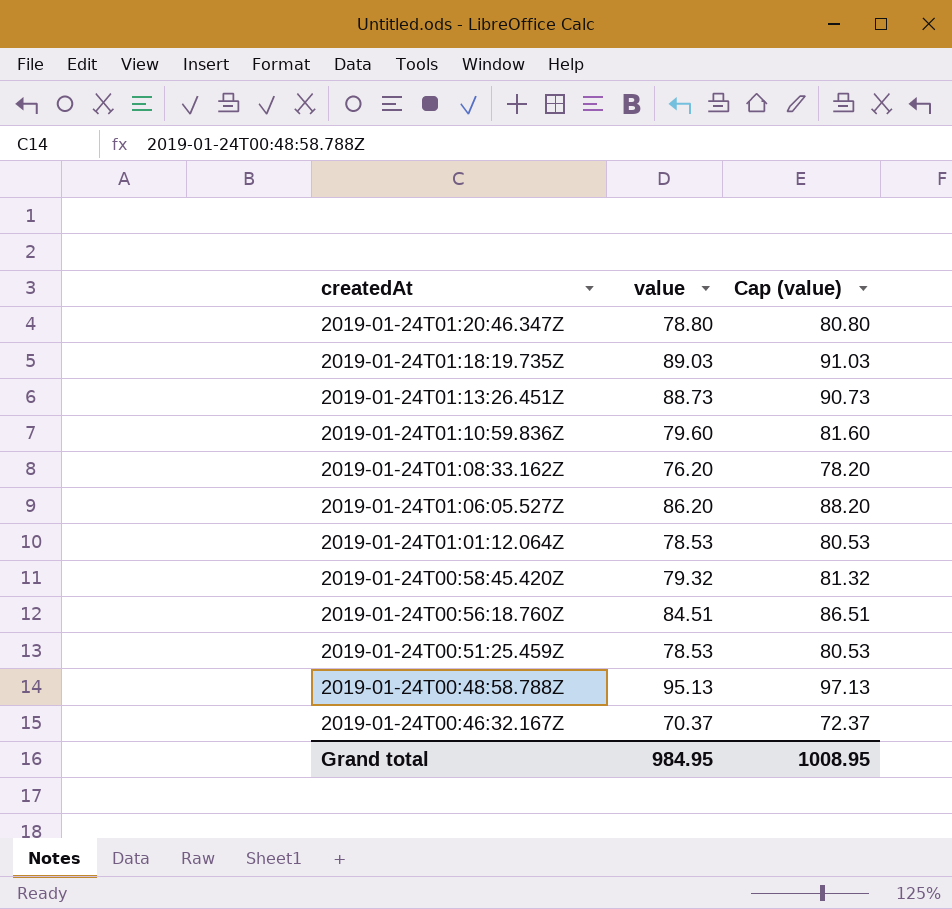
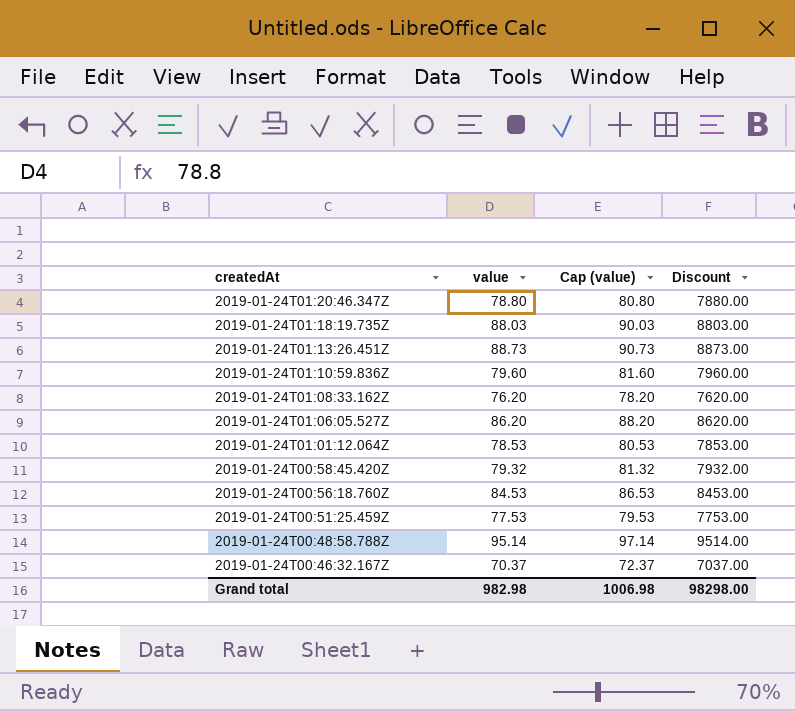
column Discount | formula: none -> [value] * 100
2019-01-24T01:18:19.735Z | value: 89.03 -> 88.03
2019-01-24T01:18:19.735Z | Cap (value): 91.03 -> 90.03
2019-01-24T00:56:18.760Z | value: 84.51 -> 84.53
2019-01-24T00:56:18.760Z | Cap (value): 86.51 -> 86.53
2019-01-24T00:51:25.459Z | value: 78.53 -> 77.53
2019-01-24T00:51:25.459Z | Cap (value): 80.53 -> 79.53
2019-01-24T00:48:58.788Z | value: 95.13 -> 95.14
2019-01-24T00:48:58.788Z | Cap (value): 97.13 -> 97.14
Grand total | value: 984.95 -> 982.98
Grand total | Cap (value): 1008.95 -> 1006.98

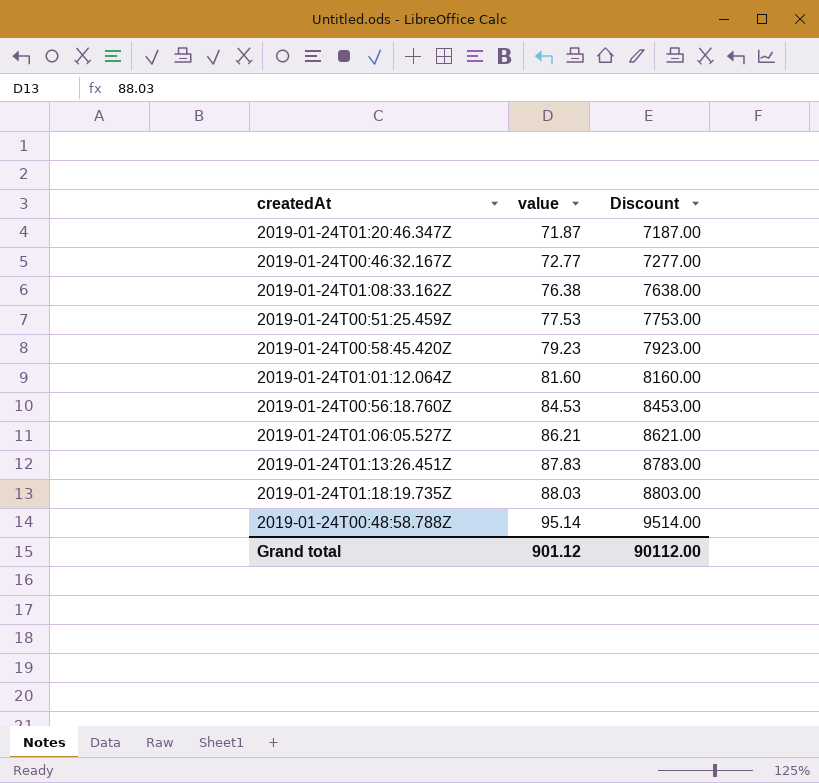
row order: createdAt descending -> value ascending
column Cap (value) | formula: [value] + 2 -> none
row 2019-01-24T01:10:59.836Z: 79.60 | 81.60 | 7960.00 -> none
2019-01-24T01:20:46.347Z | value: 78.80 -> 71.87
2019-01-24T01:20:46.347Z | Discount: 7880.00 -> 7187.00
2019-01-24T00:46:32.167Z | value: 70.37 -> 72.77
2019-01-24T00:46:32.167Z | Discount: 7037.00 -> 7277.00
2019-01-24T01:08:33.162Z | value: 76.20 -> 76.38
2019-01-24T01:08:33.162Z | Discount: 7620.00 -> 7638.00
2019-01-24T00:58:45.420Z | value: 79.32 -> 79.23
2019-01-24T00:58:45.420Z | Discount: 7932.00 -> 7923.00
2019-01-24T01:01:12.064Z | value: 78.53 -> 81.60
2019-01-24T01:01:12.064Z | Discount: 7853.00 -> 8160.00
2019-01-24T01:06:05.527Z | value: 86.20 -> 86.21
2019-01-24T01:06:05.527Z | Discount: 8620.00 -> 8621.00
2019-01-24T01:13:26.451Z | value: 88.73 -> 87.83
2019-01-24T01:13:26.451Z | Discount: 8873.00 -> 8783.00
Grand total | value: 982.98 -> 901.12
Grand total | Discount: 98298.00 -> 90112.00

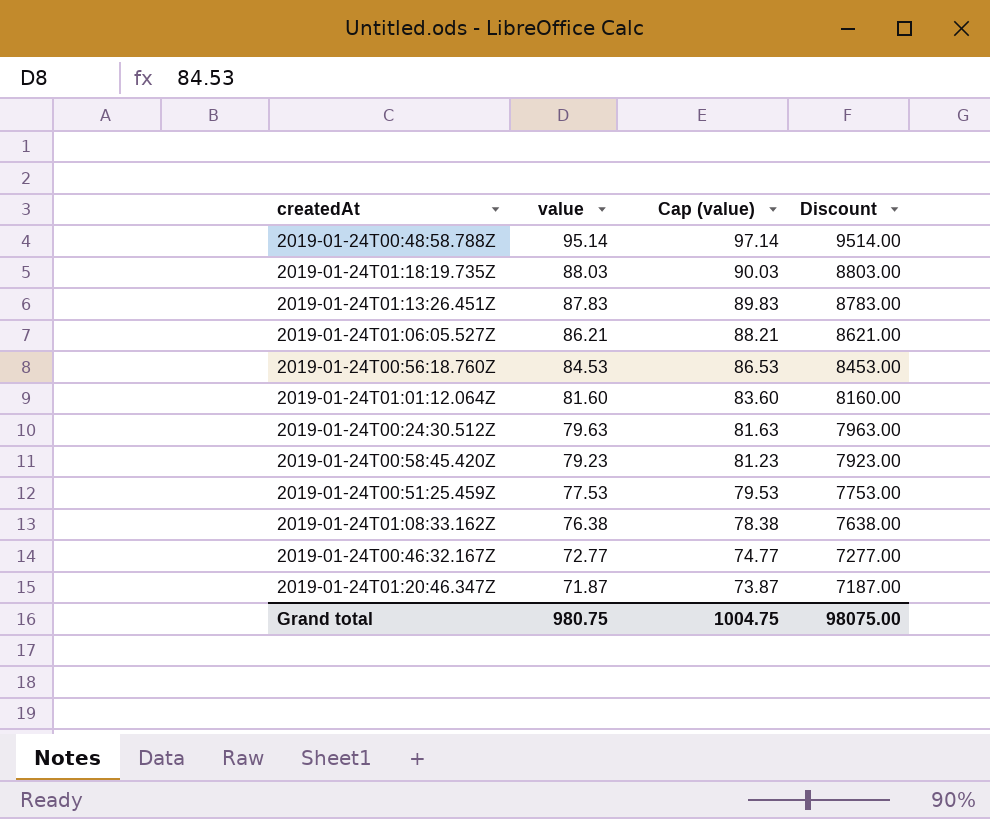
row order: value ascending -> value descending
column Cap (value) | formula: none -> [value] + 2
row 2019-01-24T00:24:30.512Z: none -> 79.63 | 81.63 | 7963.00
Grand total | value: 901.12 -> 980.75
Grand total | Discount: 90112.00 -> 98075.00

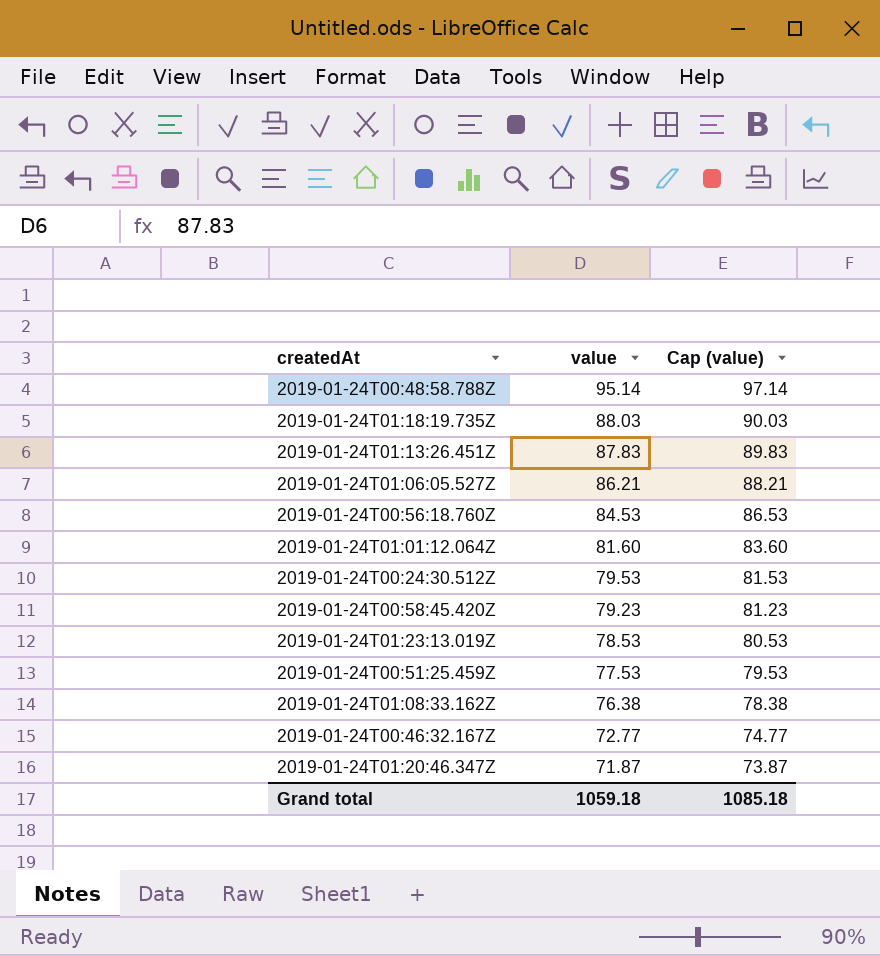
column Discount | formula: [value] * 100 -> none
2019-01-24T00:24:30.512Z | value: 79.63 -> 79.53
2019-01-24T00:24:30.512Z | Cap (value): 81.63 -> 81.53
row 2019-01-24T01:23:13.019Z: none -> 78.53 | 80.53
Grand total | value: 980.75 -> 1059.18
Grand total | Cap (value): 1004.75 -> 1085.18

